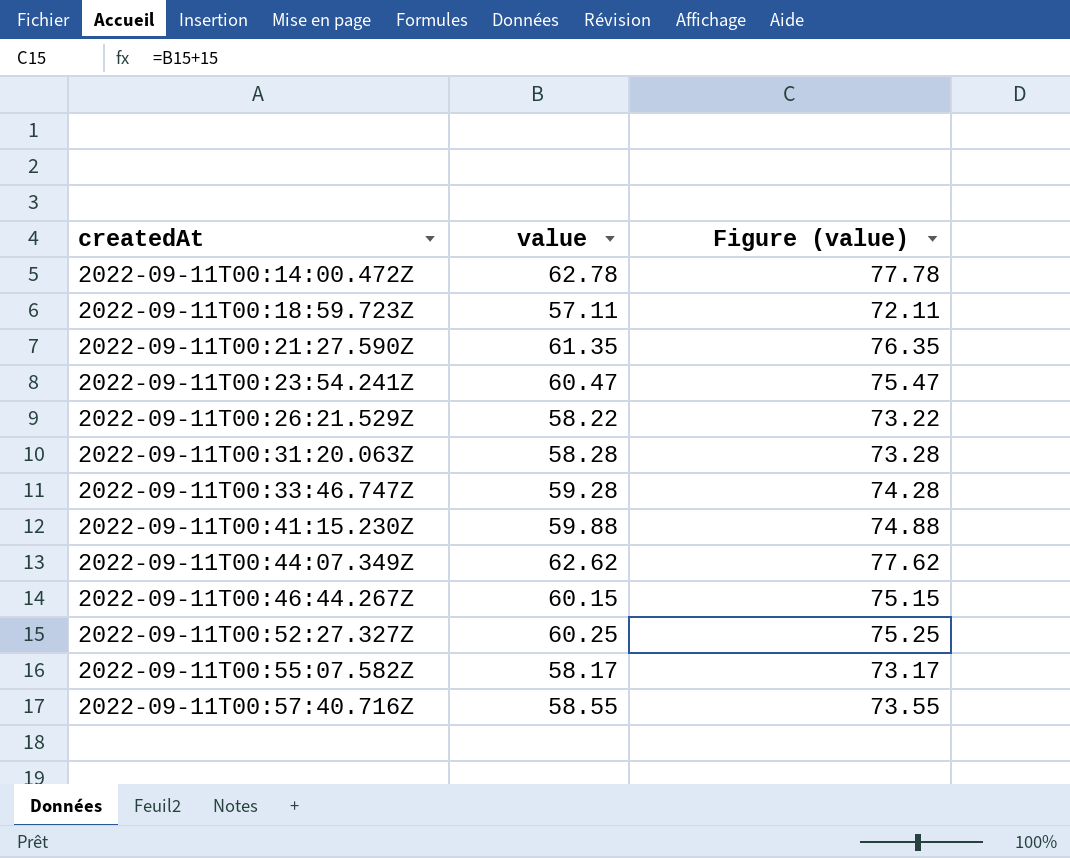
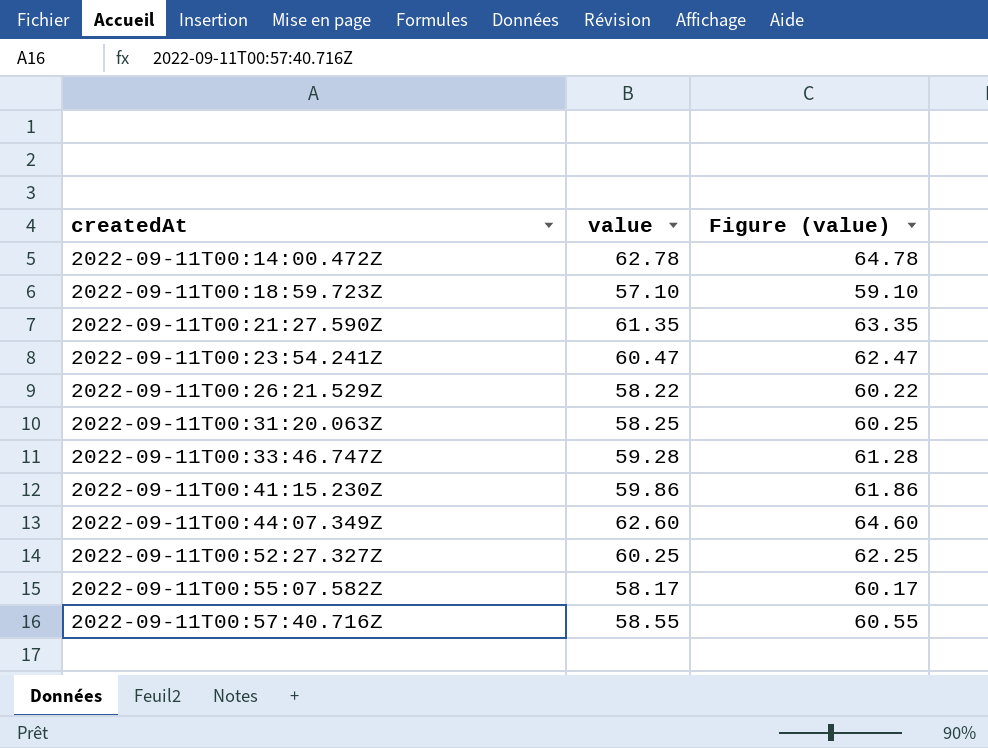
column Figure (value) | formula: [value] + 15 -> [value] + 2
row 2022-09-11T00:46:44.267Z: 60.15 | 75.15 -> none
2022-09-11T00:18:59.723Z | value: 57.11 -> 57.10
2022-09-11T00:31:20.063Z | value: 58.28 -> 58.25
2022-09-11T00:41:15.230Z | value: 59.88 -> 59.86
2022-09-11T00:44:07.349Z | value: 62.62 -> 62.60

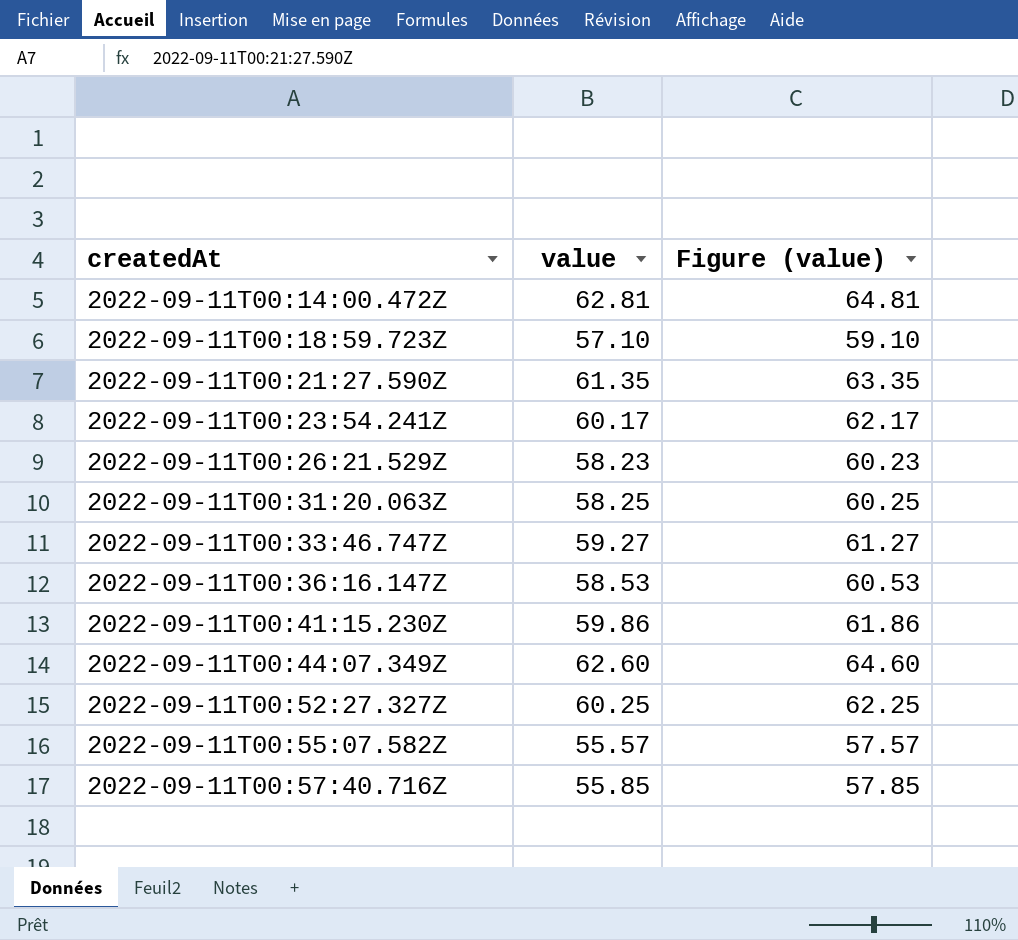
2022-09-11T00:14:00.472Z | value: 62.78 -> 62.81
2022-09-11T00:14:00.472Z | Figure (value): 64.78 -> 64.81
2022-09-11T00:23:54.241Z | value: 60.47 -> 60.17
2022-09-11T00:23:54.241Z | Figure (value): 62.47 -> 62.17
2022-09-11T00:26:21.529Z | value: 58.22 -> 58.23
2022-09-11T00:26:21.529Z | Figure (value): 60.22 -> 60.23
2022-09-11T00:33:46.747Z | value: 59.28 -> 59.27
2022-09-11T00:33:46.747Z | Figure (value): 61.28 -> 61.27
row 2022-09-11T00:36:16.147Z: none -> 58.53 | 60.53
2022-09-11T00:55:07.582Z | value: 58.17 -> 55.57
2022-09-11T00:55:07.582Z | Figure (value): 60.17 -> 57.57
2022-09-11T00:57:40.716Z | value: 58.55 -> 55.85
2022-09-11T00:57:40.716Z | Figure (value): 60.55 -> 57.85

